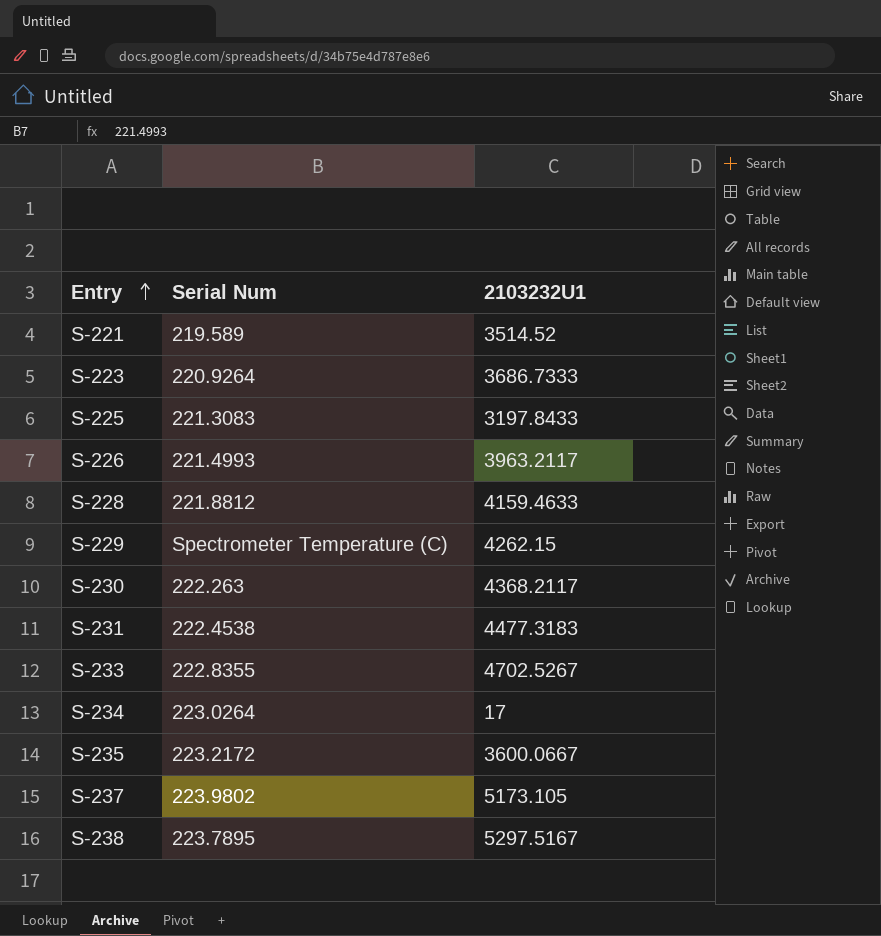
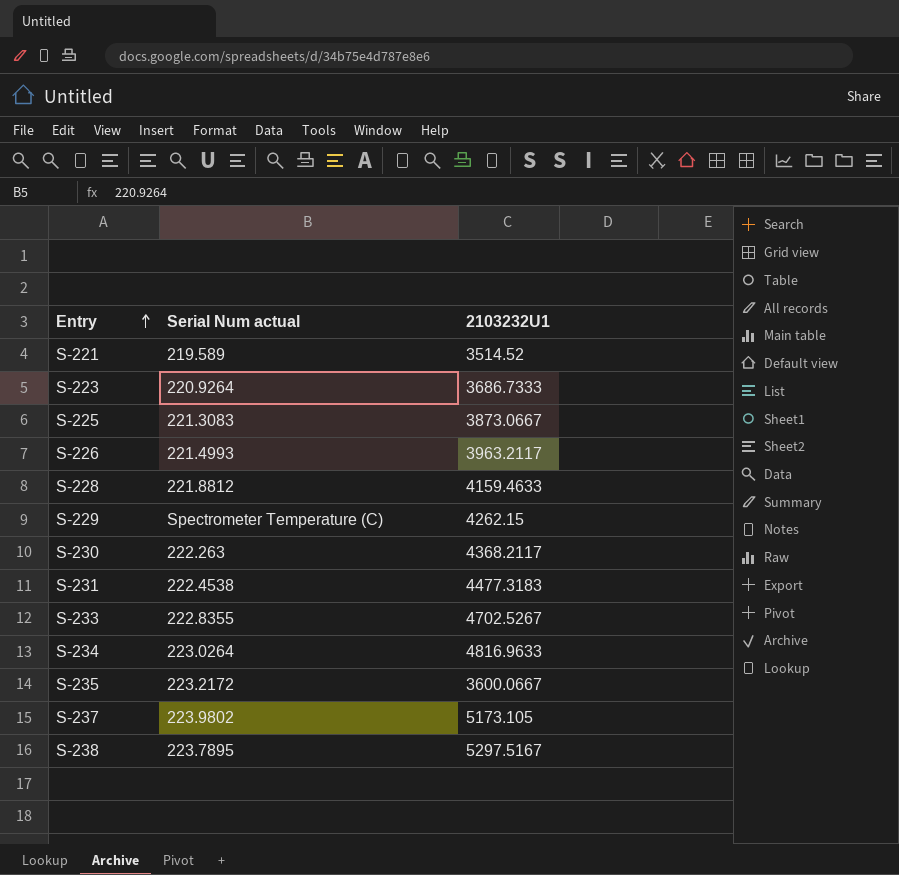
column name: Serial Num -> Serial Num actual
S-225 | 2103232U1: 3197.8433 -> 3873.0667
S-234 | 2103232U1: 17 -> 4816.9633

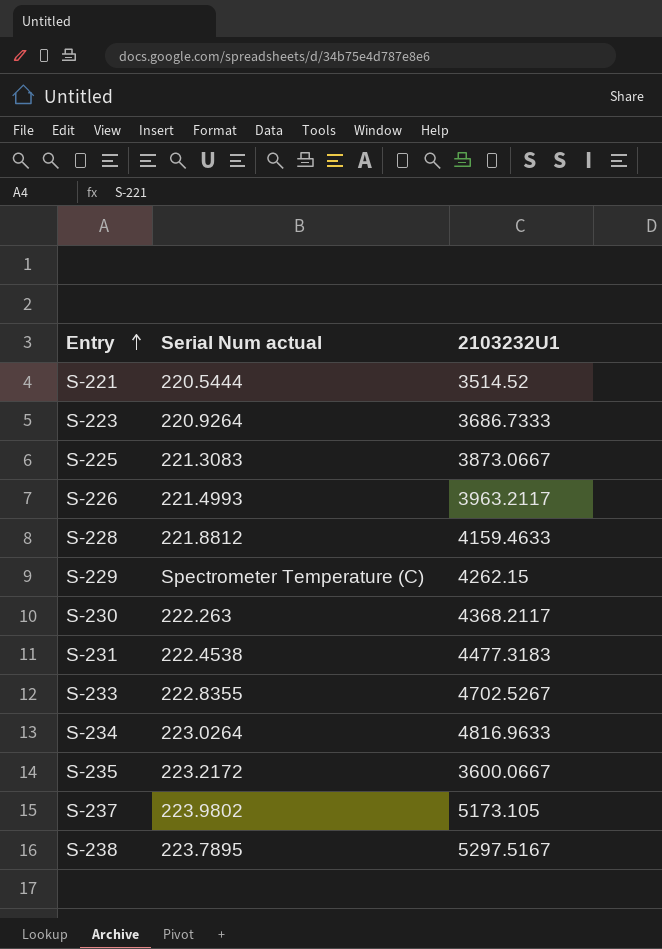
S-221 | Serial Num actual: 219.589 -> 220.5444

